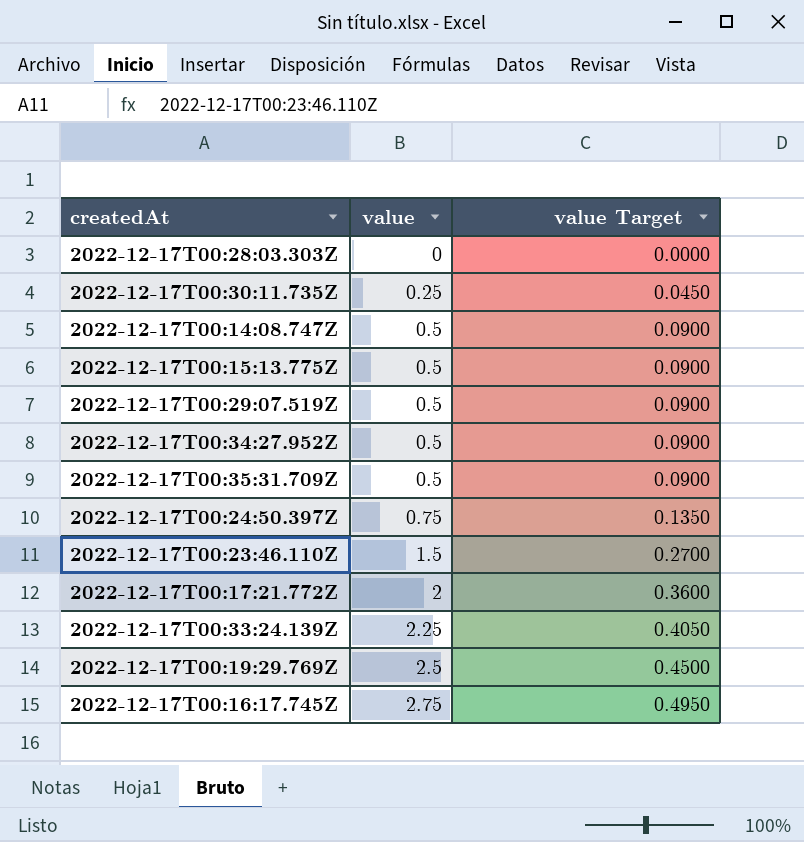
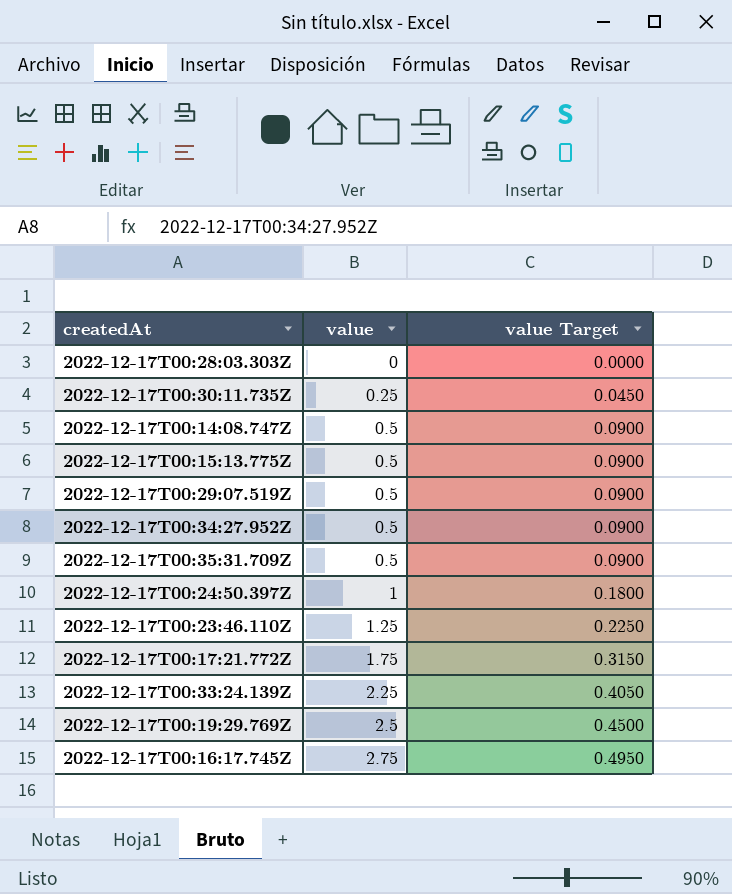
2022-12-17T00:24:50.397Z | value: 0.75 -> 1
2022-12-17T00:24:50.397Z | value Target: 0.1350 -> 0.1800
2022-12-17T00:23:46.110Z | value: 1.5 -> 1.25
2022-12-17T00:23:46.110Z | value Target: 0.2700 -> 0.2250
2022-12-17T00:17:21.772Z | value: 2 -> 1.75
2022-12-17T00:17:21.772Z | value Target: 0.3600 -> 0.3150

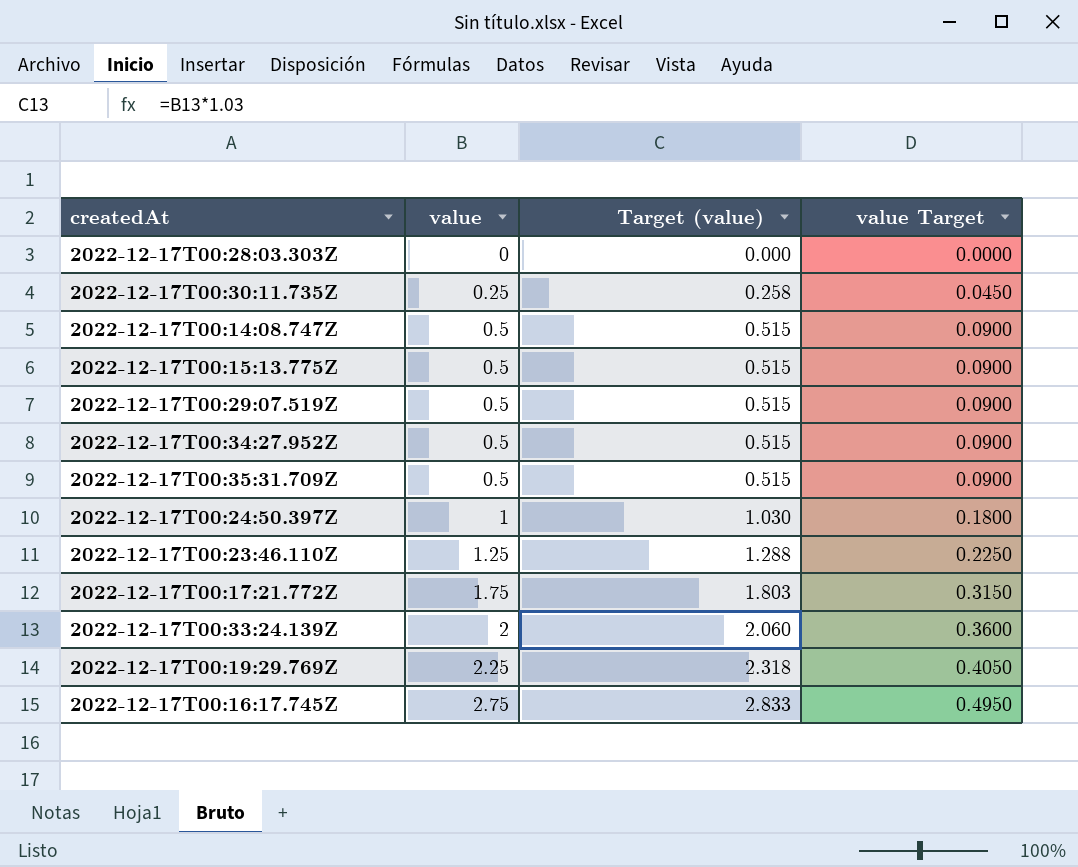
column Target (value) | formula: none -> [value] * 1.03
2022-12-17T00:33:24.139Z | value: 2.25 -> 2
2022-12-17T00:33:24.139Z | value Target: 0.4050 -> 0.3600
2022-12-17T00:19:29.769Z | value: 2.5 -> 2.25
2022-12-17T00:19:29.769Z | value Target: 0.4500 -> 0.4050

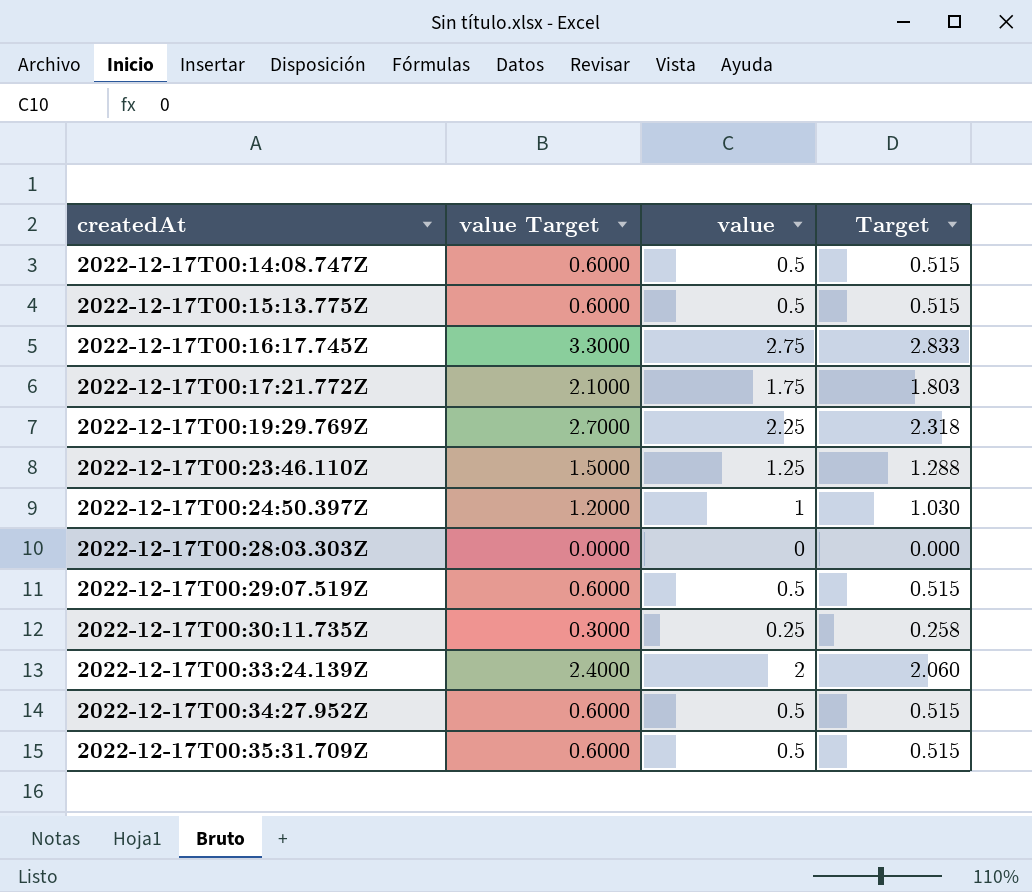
row order: value ascending -> createdAt ascending
column value Target | formula: [value] * 0.18 -> [value] * 1.2
column value Target | position: 4 -> 2
column name: Target (value) -> Target

